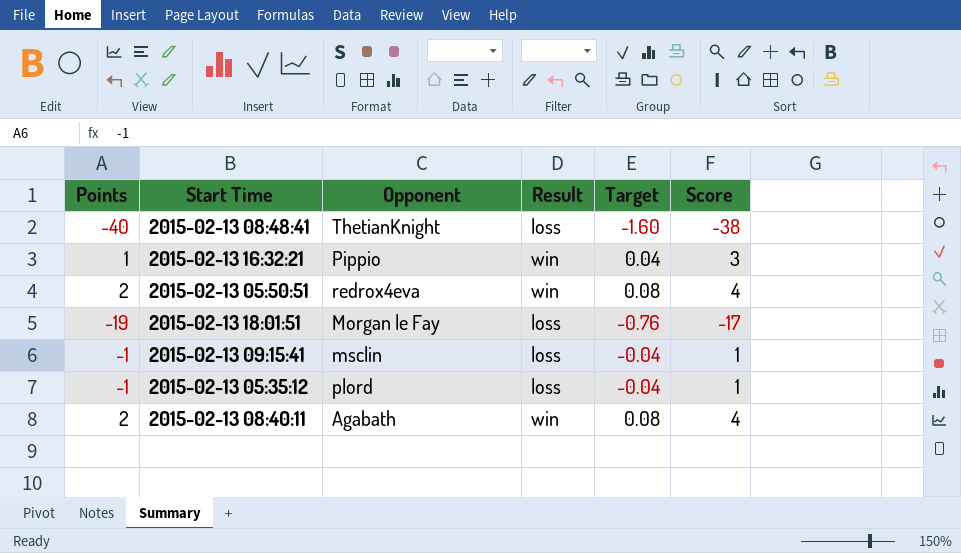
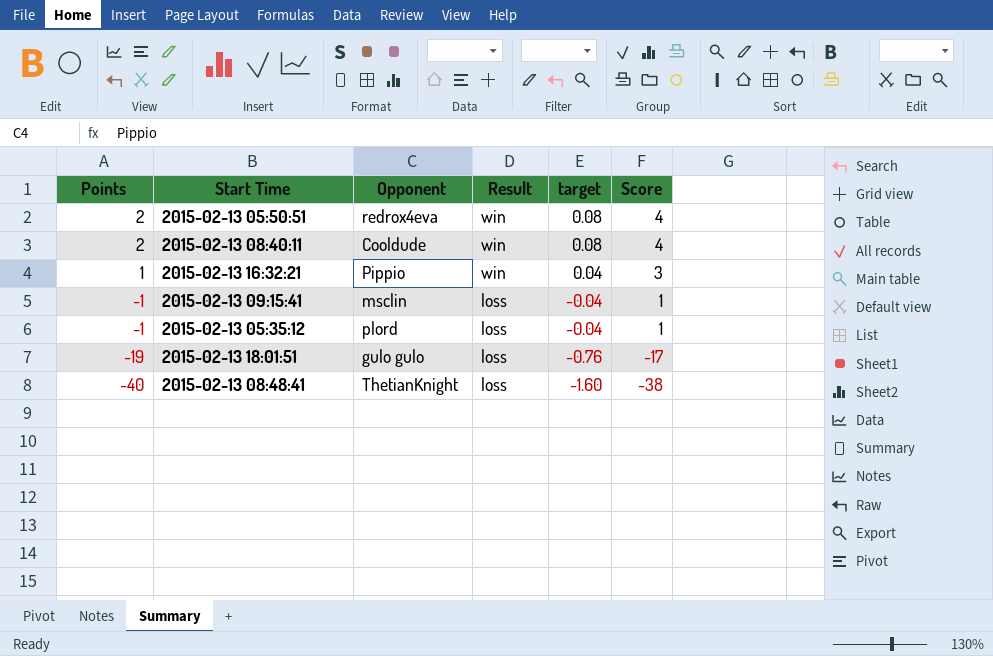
row order: none -> Points descending
column name: Target -> target
2015-02-13 08:40:11 | Opponent: Agabath -> Cooldude
2015-02-13 18:01:51 | Opponent: Morgan le Fay -> gulo gulo

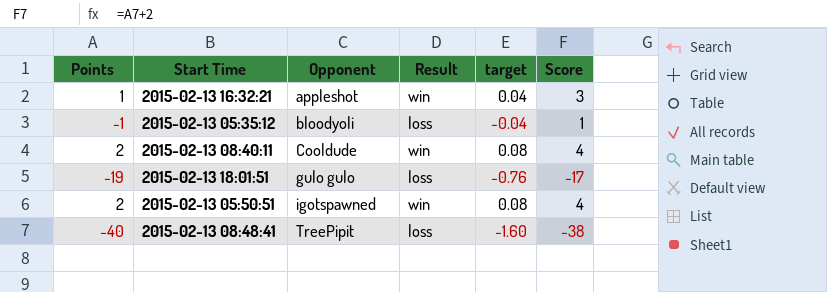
row order: Points descending -> Opponent ascending
row 2015-02-13 09:15:41: -1 | msclin | loss | -0.04 | 1 -> none
2015-02-13 16:32:21 | Opponent: Pippio -> appleshot
2015-02-13 05:35:12 | Opponent: plord -> bloodyoli
2015-02-13 05:50:51 | Opponent: redrox4eva -> igotspawned
2015-02-13 08:48:41 | Opponent: ThetianKnight -> TreePipit

